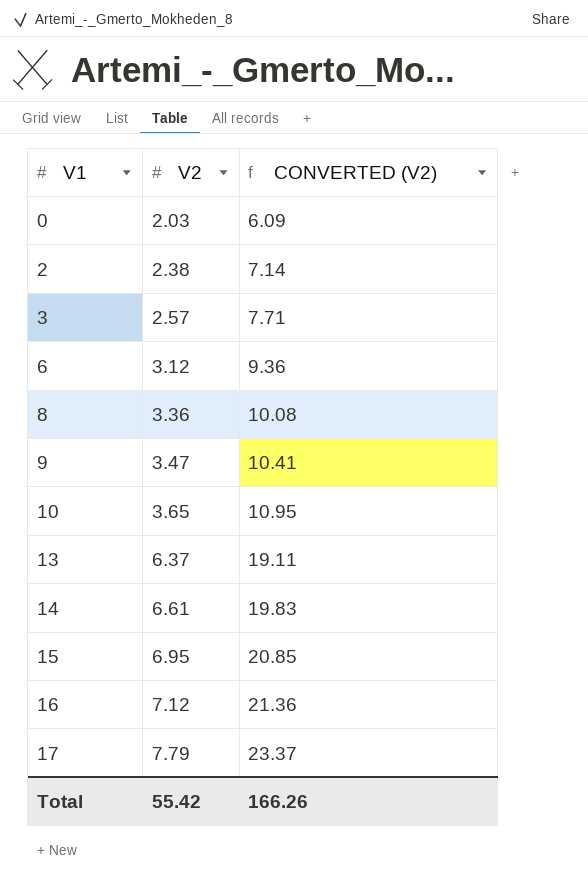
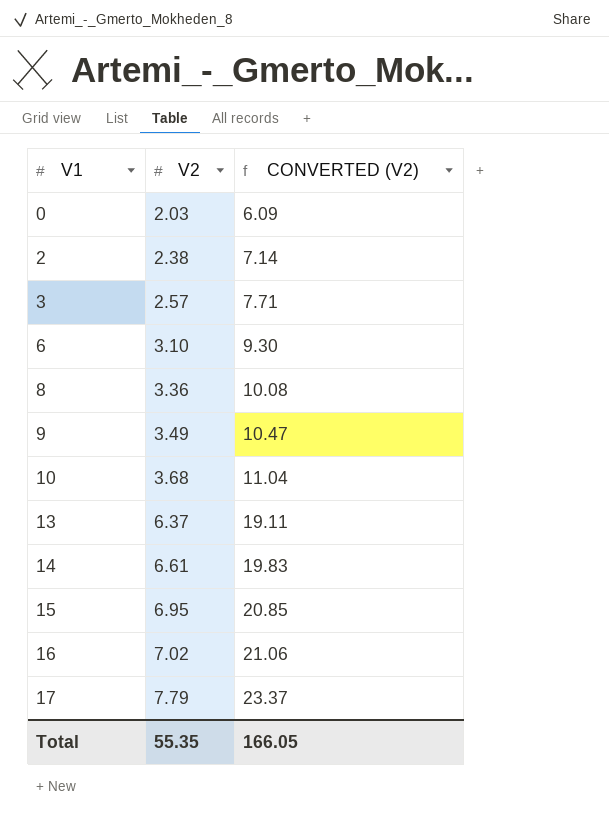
6 | V2: 3.12 -> 3.10
6 | CONVERTED (V2): 9.36 -> 9.30
9 | V2: 3.47 -> 3.49
9 | CONVERTED (V2): 10.41 -> 10.47
10 | V2: 3.65 -> 3.68
10 | CONVERTED (V2): 10.95 -> 11.04
16 | V2: 7.12 -> 7.02
16 | CONVERTED (V2): 21.36 -> 21.06
Total | V2: 55.42 -> 55.35
Total | CONVERTED (V2): 166.26 -> 166.05

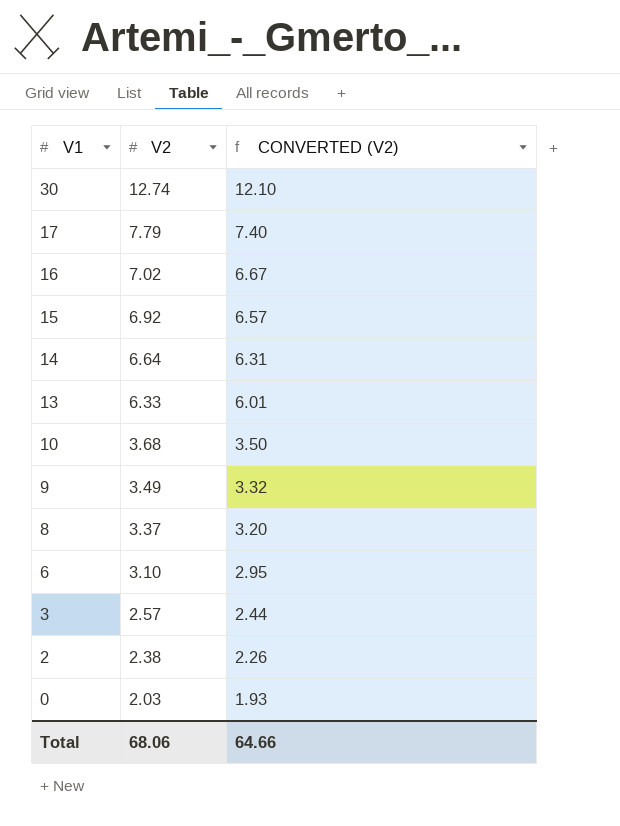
row order: V1 ascending -> V1 descending
column CONVERTED (V2) | formula: [V2] * 3 -> [V2] * 0.95
row 30: none -> 12.74 | 12.10
15 | V2: 6.95 -> 6.92
14 | V2: 6.61 -> 6.64
13 | V2: 6.37 -> 6.33
8 | V2: 3.36 -> 3.37
Total | V2: 55.35 -> 68.06
Total | CONVERTED (V2): 166.05 -> 64.66

